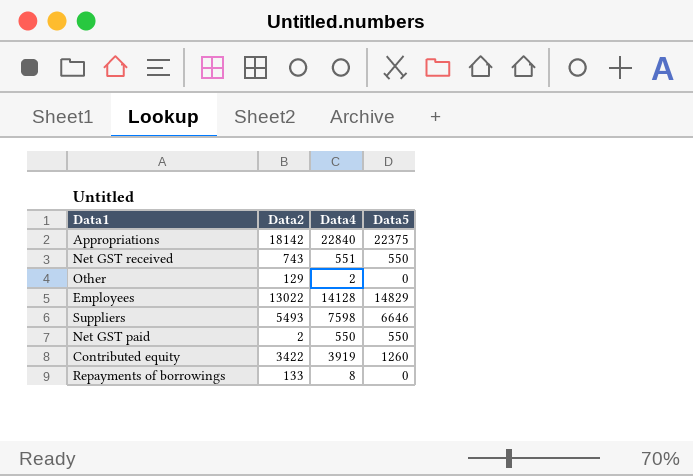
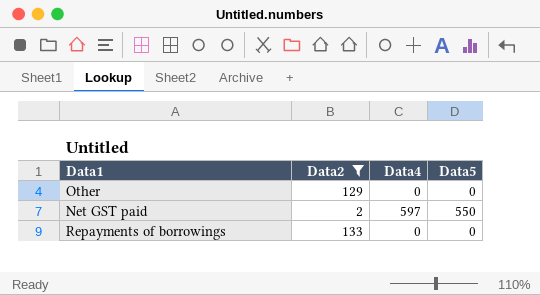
filter: none -> Data2 <= 133
Other | Data4: 2 -> 0
Net GST paid | Data4: 550 -> 597
Repayments of borrowings | Data4: 8 -> 0

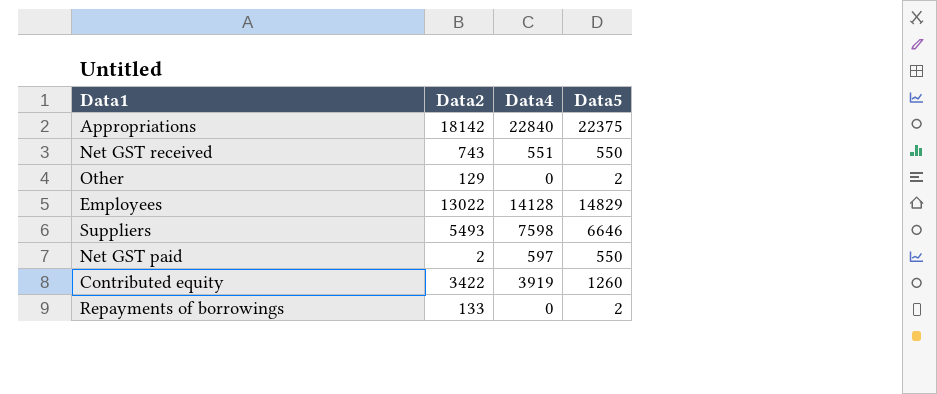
filter: Data2 <= 133 -> none
Other | Data5: 0 -> 2
Repayments of borrowings | Data5: 0 -> 2

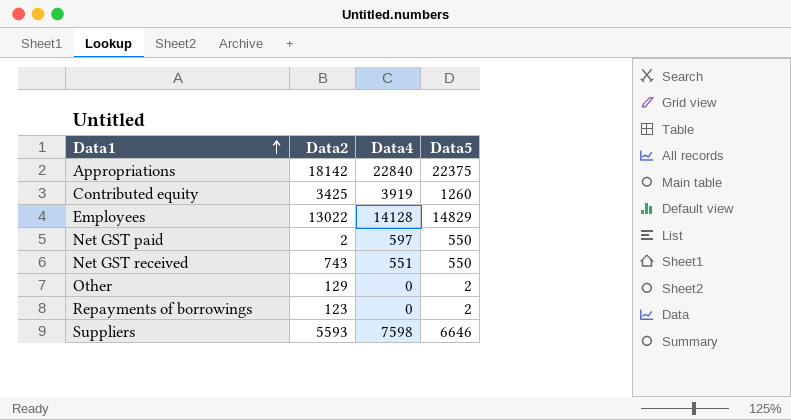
row order: none -> Data1 ascending
Contributed equity | Data2: 3422 -> 3425
Repayments of borrowings | Data2: 133 -> 123
Suppliers | Data2: 5493 -> 5593

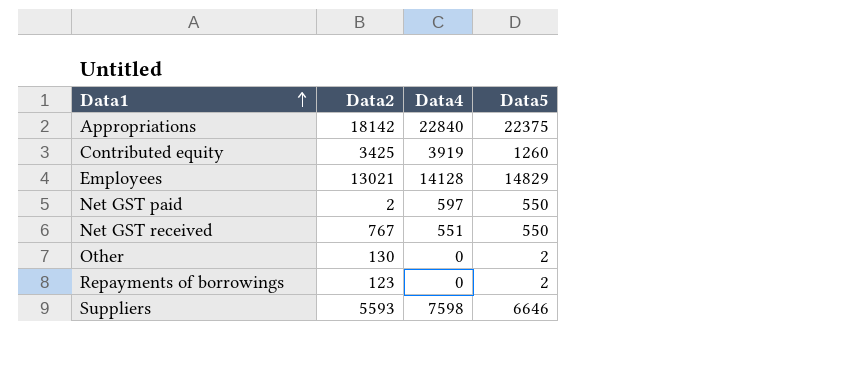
Employees | Data2: 13022 -> 13021
Net GST received | Data2: 743 -> 767
Other | Data2: 129 -> 130

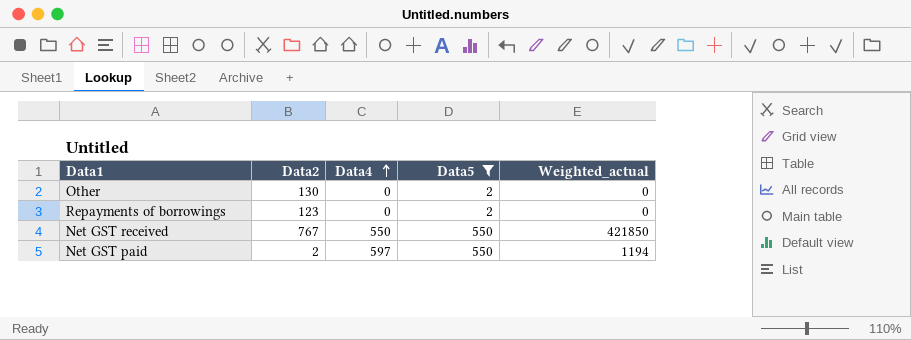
filter: none -> Data5 <= 550
row order: Data1 ascending -> Data4 ascending
column Weighted_actual | formula: none -> [Data2] * [Data4]
Net GST received | Data4: 551 -> 550

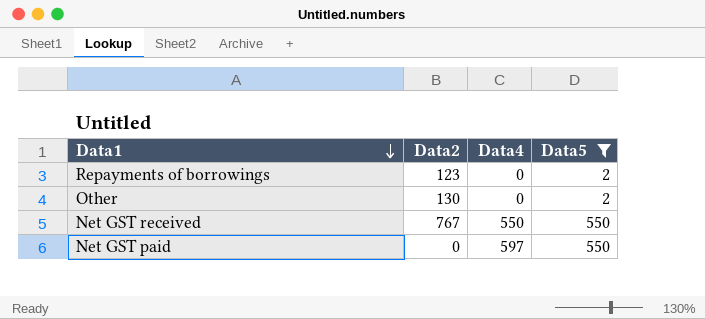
row order: Data4 ascending -> Data1 descending
column Weighted_actual | formula: [Data2] * [Data4] -> none
Net GST paid | Data2: 2 -> 0

